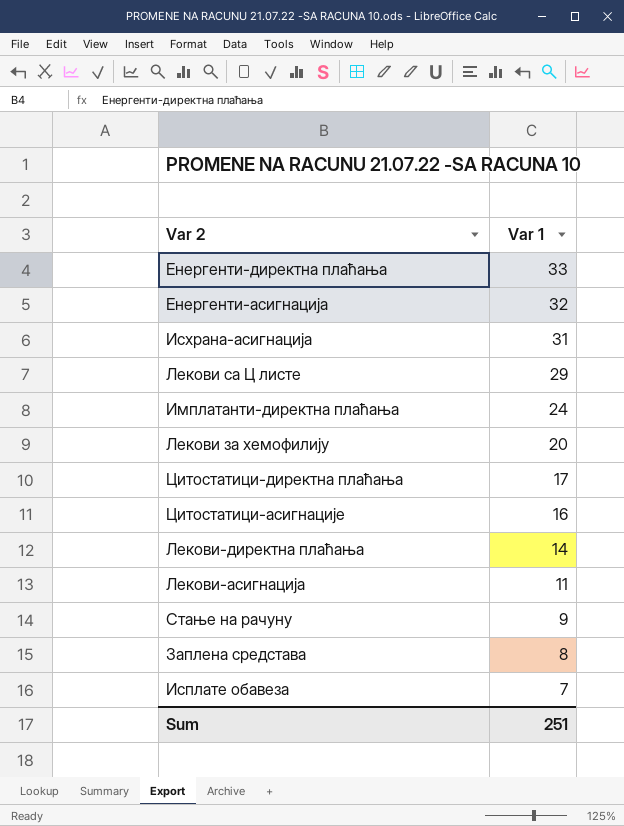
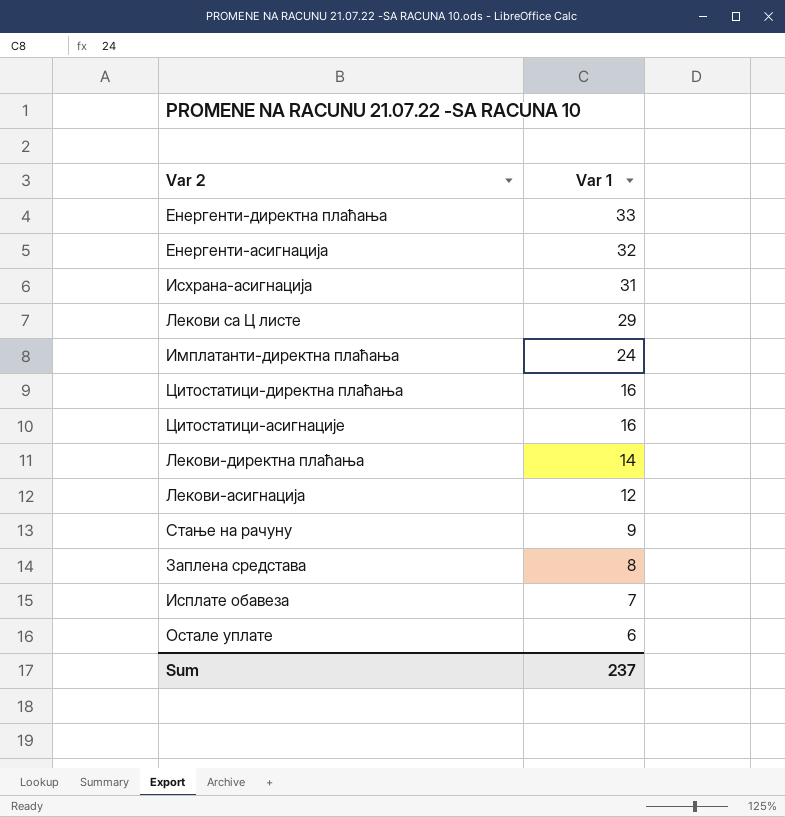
row Лекови за хемофилију: 20 -> none
Цитостатици-директна плаћања | Var 1: 17 -> 16
Лекови-асигнација | Var 1: 11 -> 12
row Остале уплате: none -> 6
Sum | Var 1: 251 -> 237

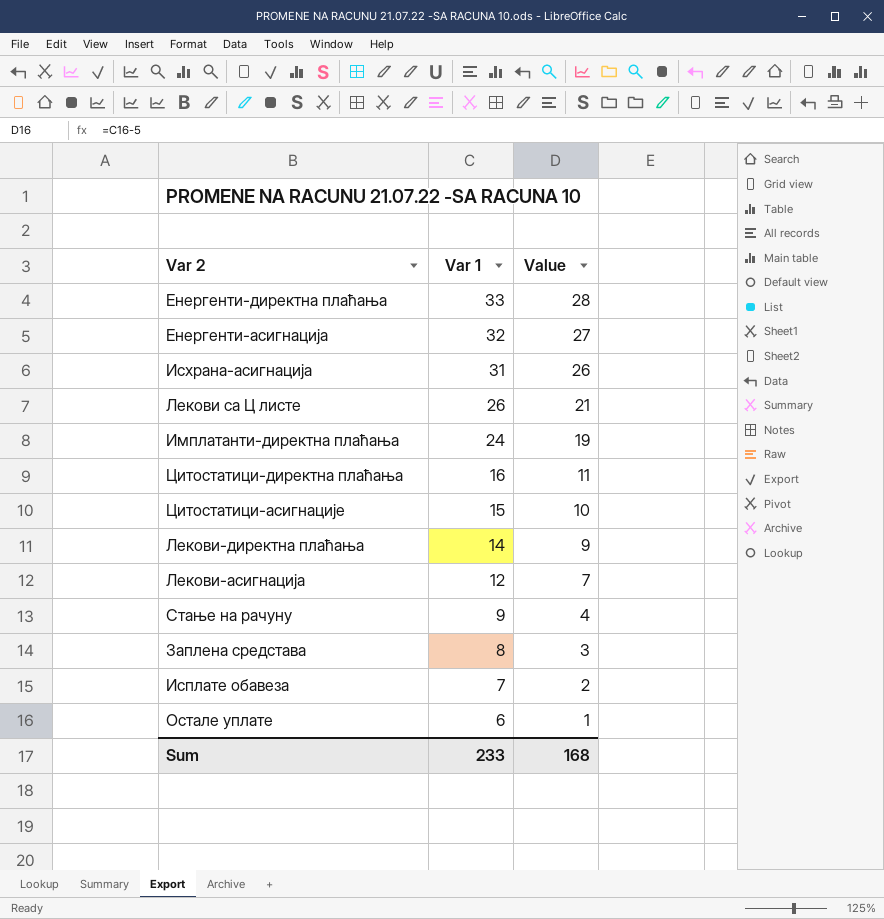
column Value | formula: none -> [Var 1] - 5
Лекови са Ц листе | Var 1: 29 -> 26
Цитостатици-асигнације | Var 1: 16 -> 15
Sum | Var 1: 237 -> 233

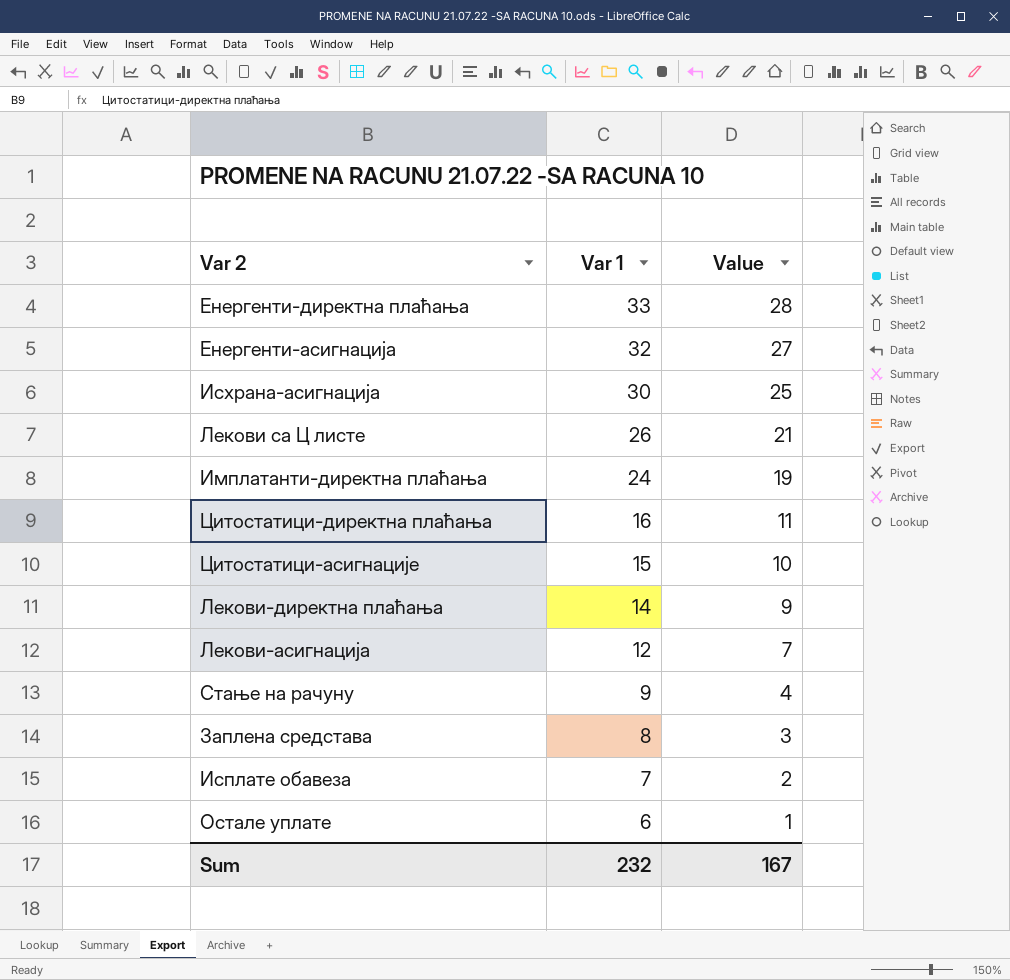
Исхрана-асигнација | Var 1: 31 -> 30
Исхрана-асигнација | Value: 26 -> 25
Sum | Var 1: 233 -> 232
Sum | Value: 168 -> 167

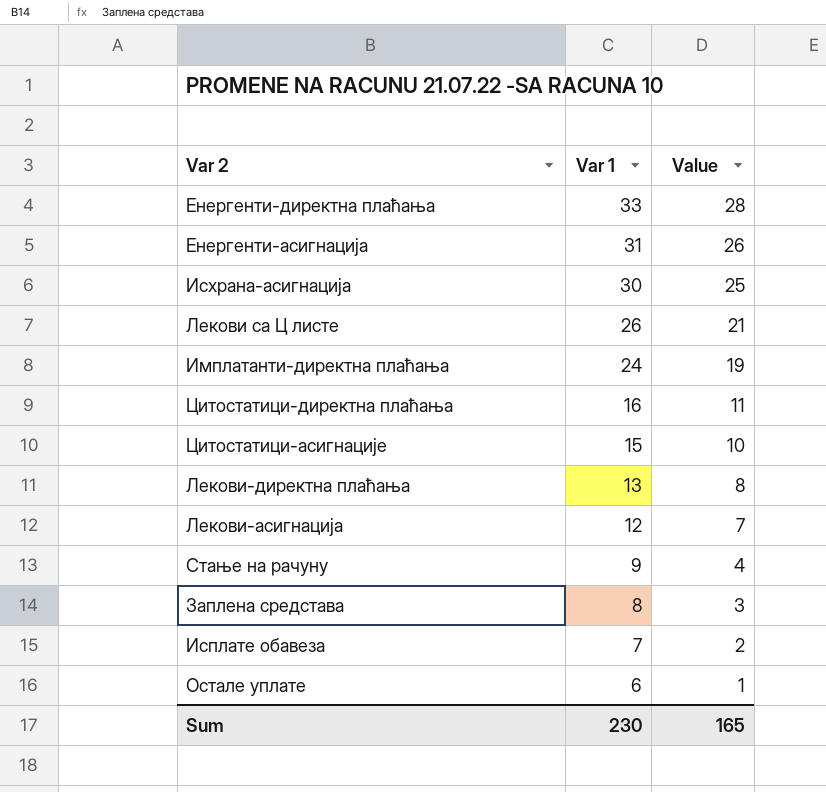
Енергенти-асигнација | Var 1: 32 -> 31
Енергенти-асигнација | Value: 27 -> 26
Лекови-директна плаћања | Var 1: 14 -> 13
Лекови-директна плаћања | Value: 9 -> 8
Sum | Var 1: 232 -> 230
Sum | Value: 167 -> 165

